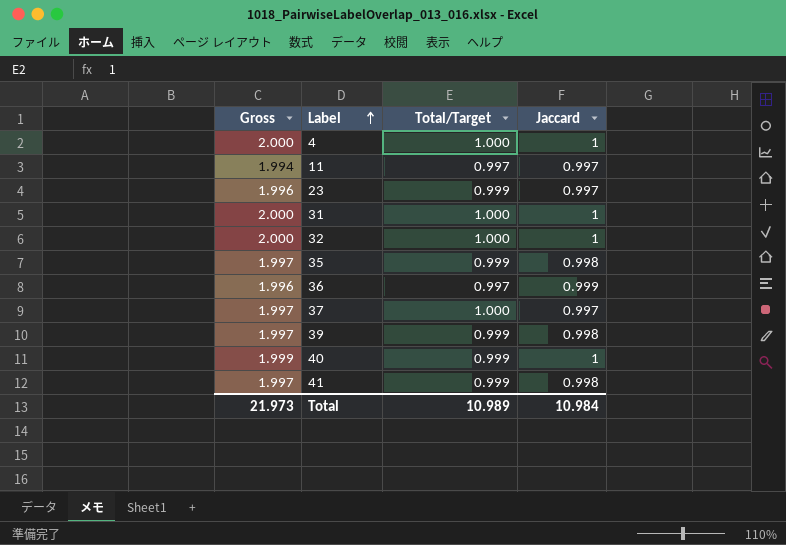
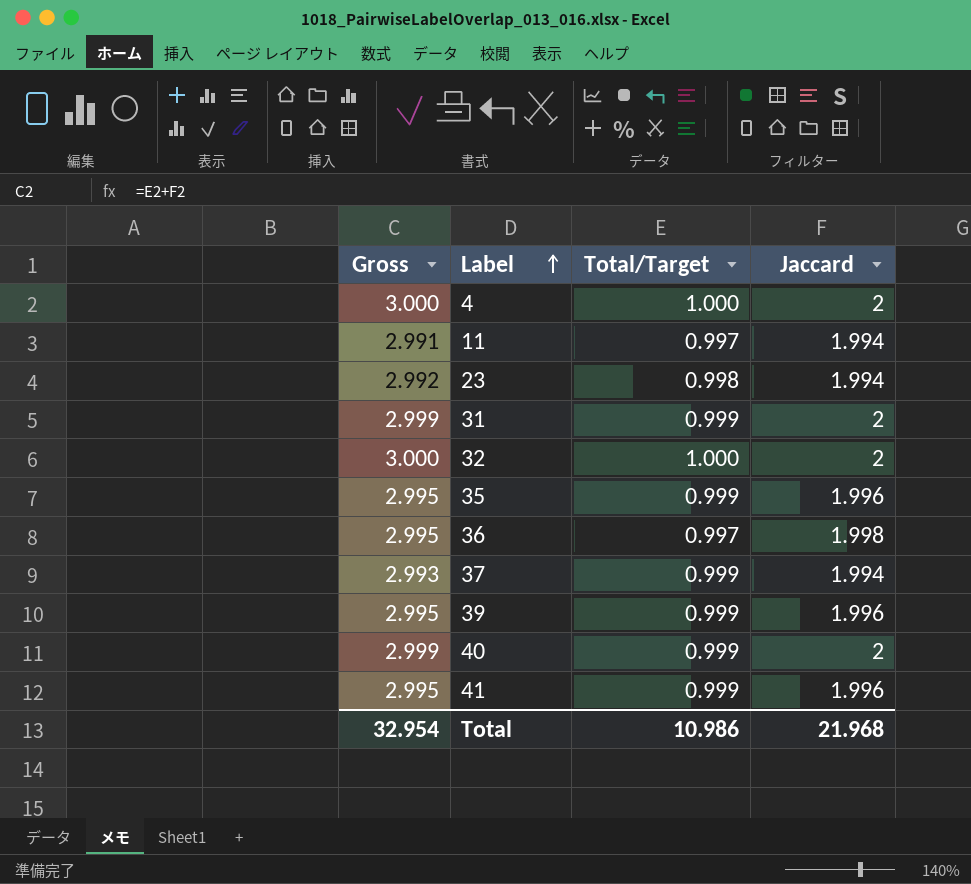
4 | Gross: 2.000 -> 3.000
4 | Jaccard: 1 -> 2
11 | Gross: 1.994 -> 2.991
11 | Jaccard: 0.997 -> 1.994
23 | Gross: 1.996 -> 2.992
23 | Total/Target: 0.999 -> 0.998
23 | Jaccard: 0.997 -> 1.994
31 | Gross: 2.000 -> 2.999
31 | Total/Target: 1.000 -> 0.999
31 | Jaccard: 1 -> 2
32 | Gross: 2.000 -> 3.000
32 | Jaccard: 1 -> 2
35 | Gross: 1.997 -> 2.995
35 | Jaccard: 0.998 -> 1.996
36 | Gross: 1.996 -> 2.995
36 | Jaccard: 0.999 -> 1.998
37 | Gross: 1.997 -> 2.993
37 | Total/Target: 1.000 -> 0.999
37 | Jaccard: 0.997 -> 1.994
39 | Gross: 1.997 -> 2.995
39 | Jaccard: 0.998 -> 1.996
40 | Gross: 1.999 -> 2.999
40 | Jaccard: 1 -> 2
41 | Gross: 1.997 -> 2.995
41 | Jaccard: 0.998 -> 1.996
Total | Gross: 21.973 -> 32.954
Total | Total/Target: 10.989 -> 10.986
Total | Jaccard: 10.984 -> 21.968

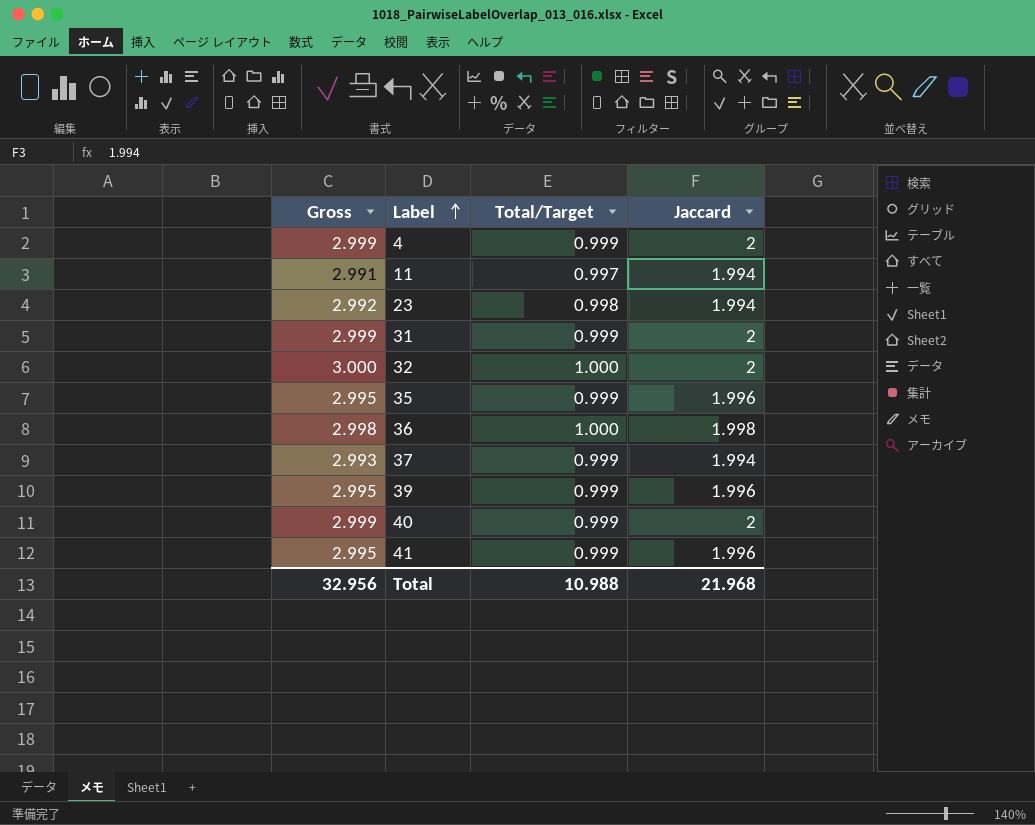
4 | Gross: 3.000 -> 2.999
4 | Total/Target: 1.000 -> 0.999
36 | Gross: 2.995 -> 2.998
36 | Total/Target: 0.997 -> 1.000
Total | Gross: 32.954 -> 32.956
Total | Total/Target: 10.986 -> 10.988

